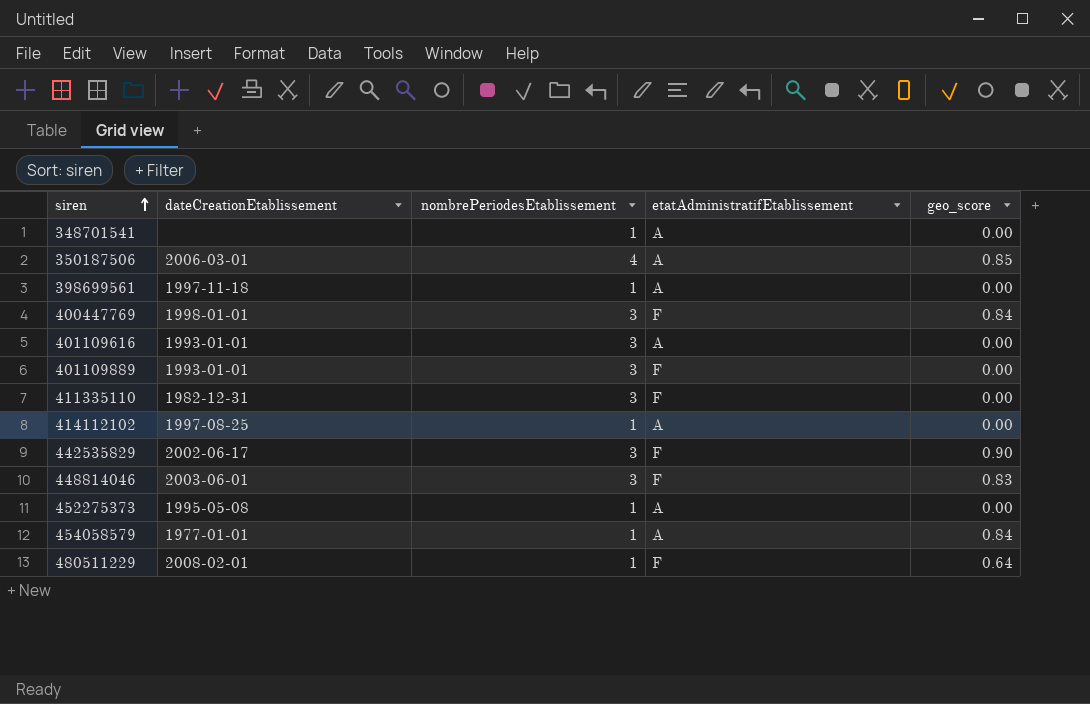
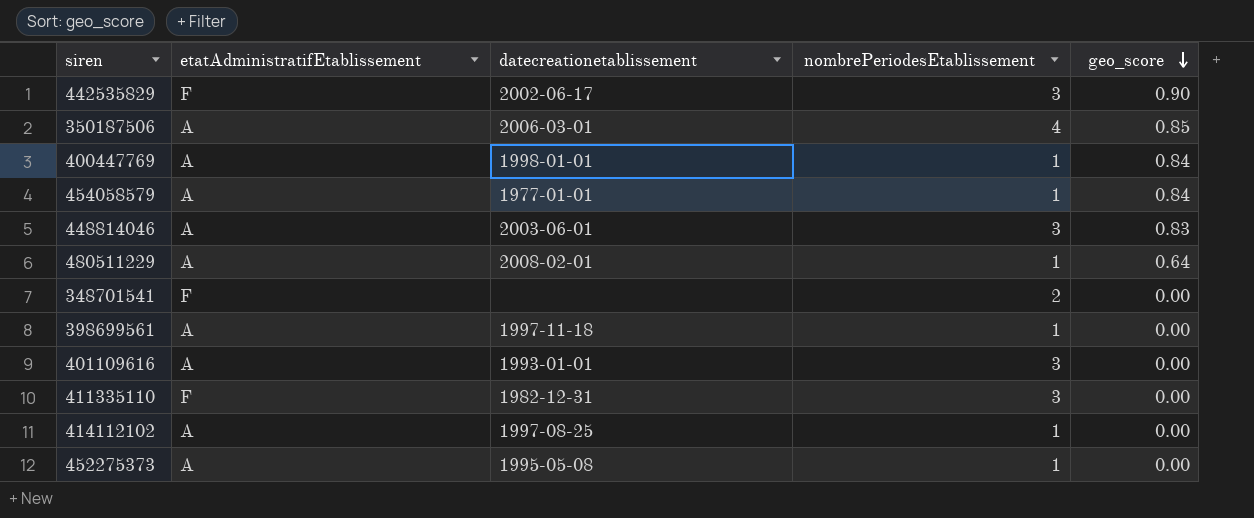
row order: siren ascending -> geo_score descending
column etatAdministratifEtablissement | position: 4 -> 2
column name: dateCreationEtablissement -> datecreationetablissement
row 401109889: 1993-01-01 | 3 | F | 0.00 -> none
400447769 | etatAdministratifEtablissement: F -> A
400447769 | nombrePeriodesEtablissement: 3 -> 1
448814046 | etatAdministratifEtablissement: F -> A
480511229 | etatAdministratifEtablissement: F -> A
348701541 | etatAdministratifEtablissement: A -> F
348701541 | nombrePeriodesEtablissement: 1 -> 2

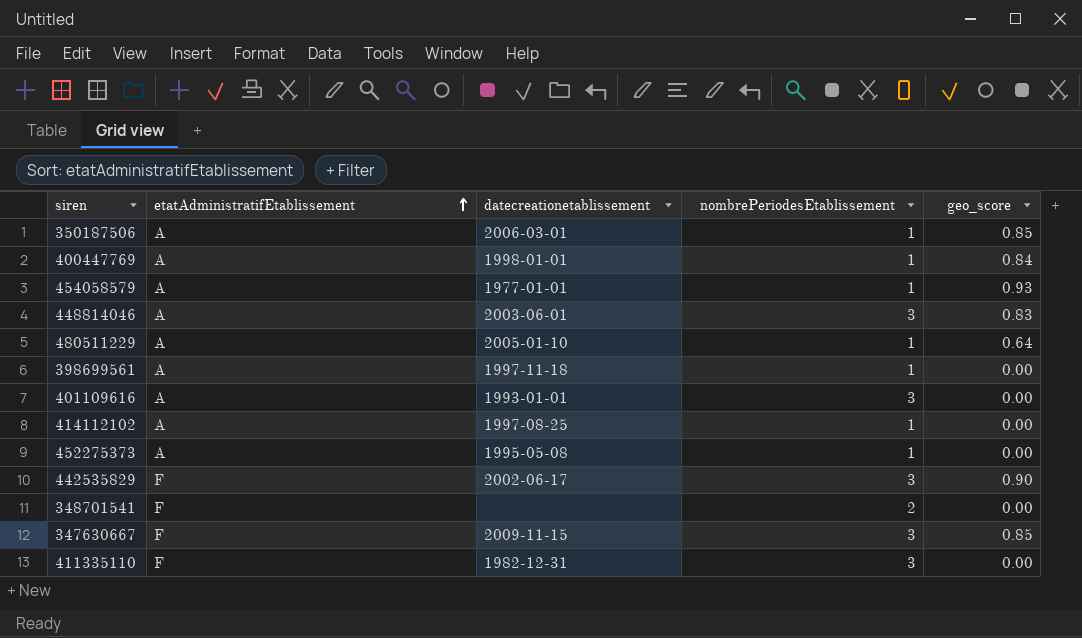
row order: geo_score descending -> etatAdministratifEtablissement ascending
350187506 | nombrePeriodesEtablissement: 4 -> 1
454058579 | geo_score: 0.84 -> 0.93
480511229 | datecreationetablissement: 2008-02-01 -> 2005-01-10
row 347630667: none -> F | 2009-11-15 | 3 | 0.85

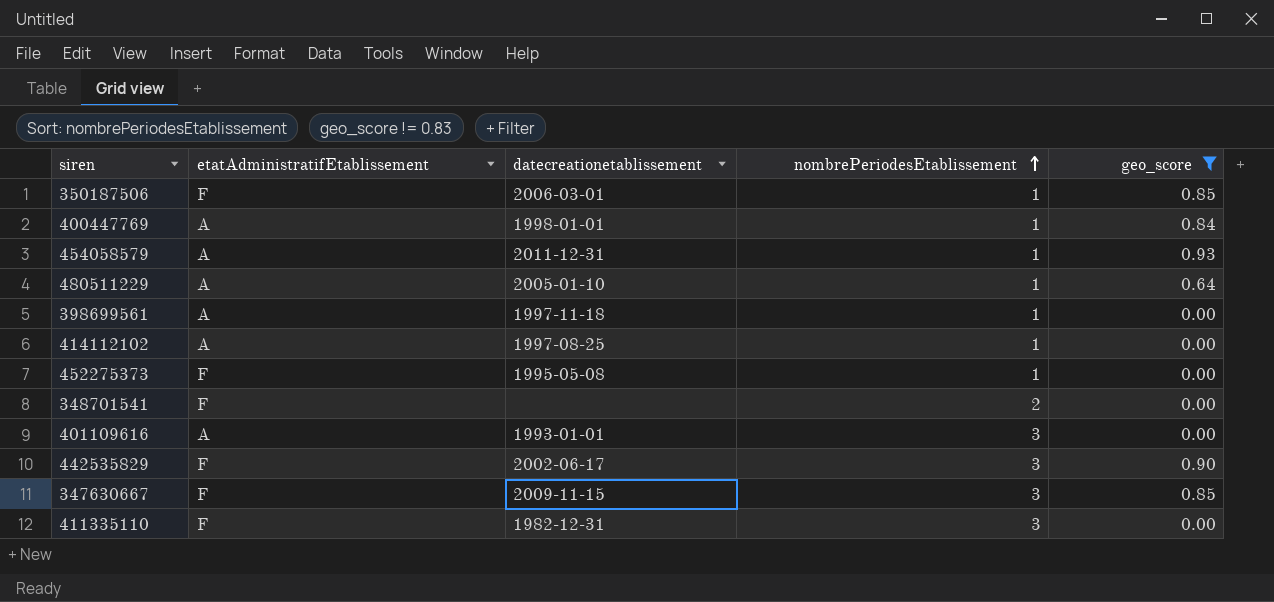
filter: none -> geo_score != 0.83
row order: etatAdministratifEtablissement ascending -> nombrePeriodesEtablissement ascending
350187506 | etatAdministratifEtablissement: A -> F
454058579 | datecreationetablissement: 1977-01-01 -> 2011-12-31
452275373 | etatAdministratifEtablissement: A -> F

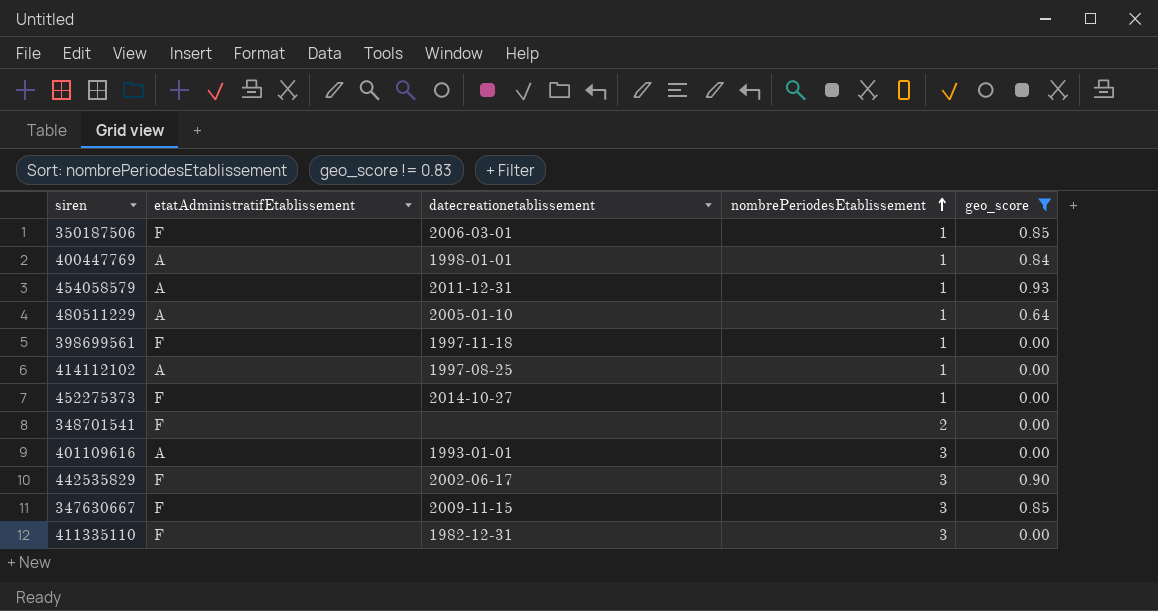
398699561 | etatAdministratifEtablissement: A -> F
452275373 | datecreationetablissement: 1995-05-08 -> 2014-10-27

